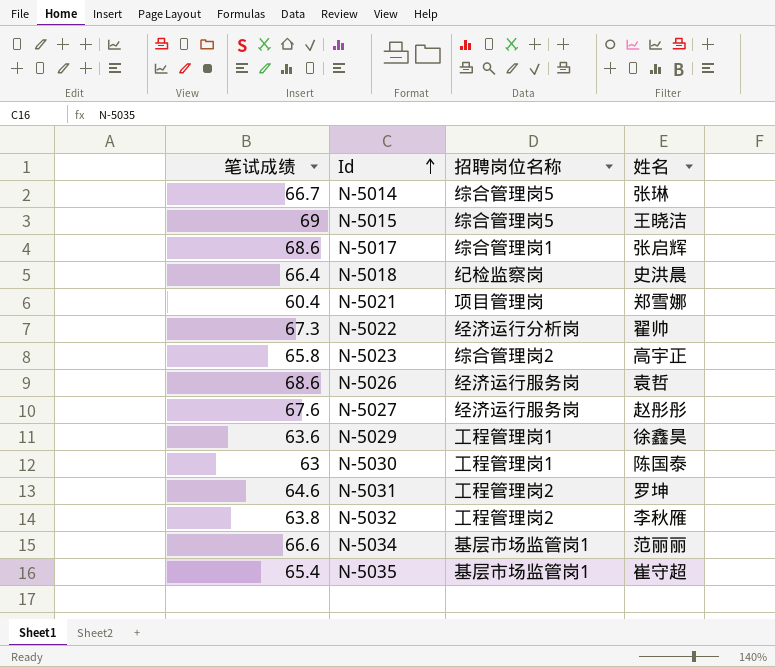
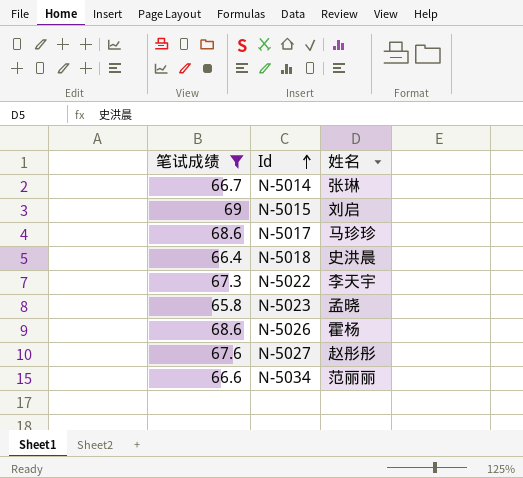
filter: none -> 笔试成绩 >= 65.8
column 招聘岗位名称 | position: 3 -> none
N-5015 | 姓名: 王晓洁 -> 刘启
N-5017 | 姓名: 张启辉 -> 马珍珍
N-5022 | 姓名: 翟帅 -> 李天宇
N-5023 | 姓名: 高宇正 -> 孟晓
N-5026 | 姓名: 袁哲 -> 霍杨

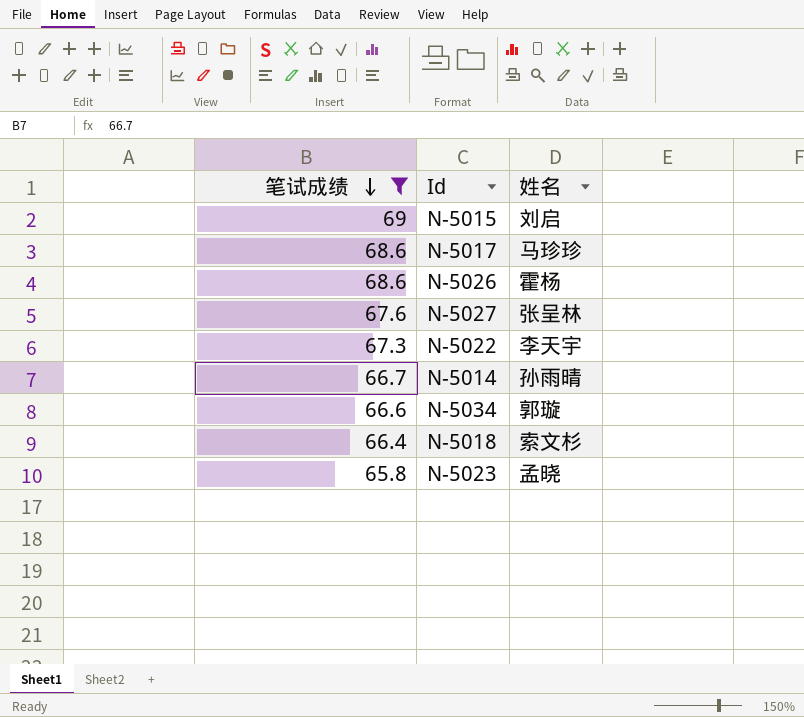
row order: Id ascending -> 笔试成绩 descending
N-5027 | 姓名: 赵彤彤 -> 张呈林
N-5014 | 姓名: 张琳 -> 孙雨晴
N-5034 | 姓名: 范丽丽 -> 郭璇
N-5018 | 姓名: 史洪晨 -> 索文杉

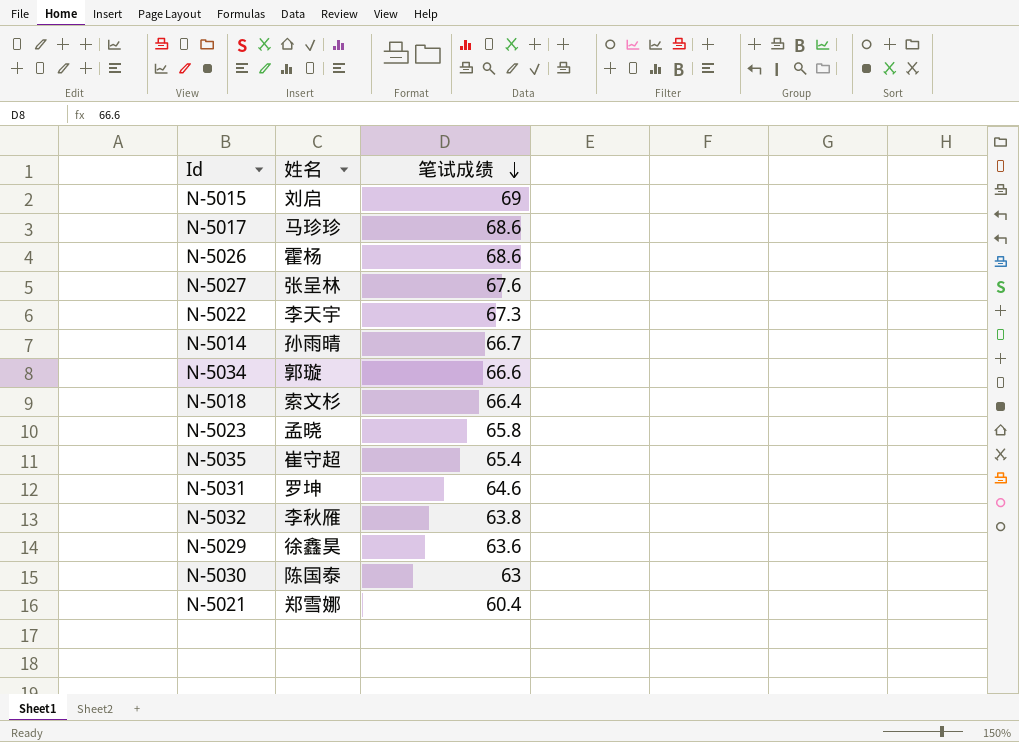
filter: 笔试成绩 >= 65.8 -> none
column 笔试成绩 | position: 1 -> 3

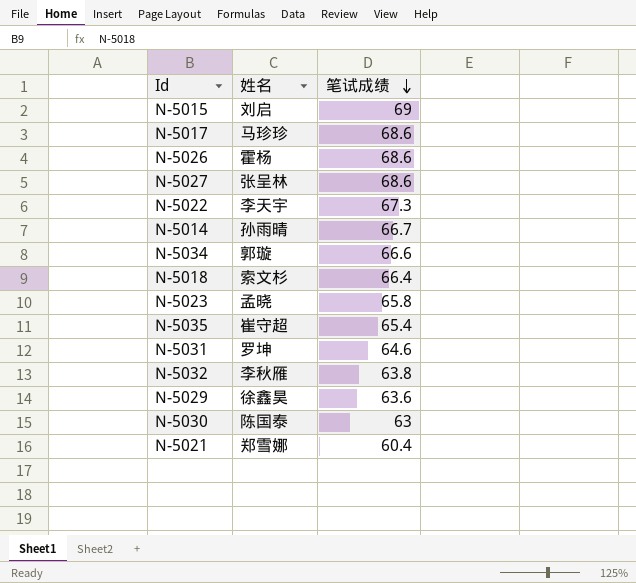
N-5027 | 笔试成绩: 67.6 -> 68.6

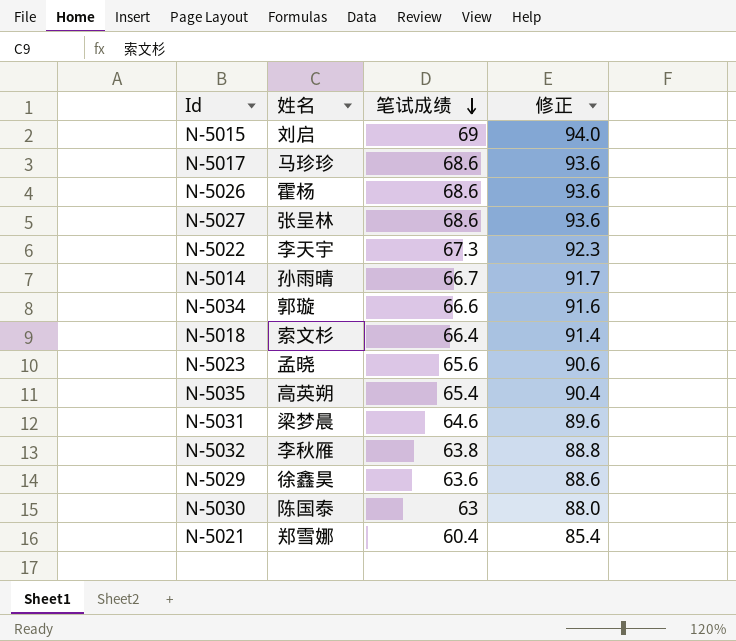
column 修正 | formula: none -> [笔试成绩] + 25
N-5023 | 笔试成绩: 65.8 -> 65.6
N-5035 | 姓名: 崔守超 -> 高英朔
N-5031 | 姓名: 罗坤 -> 梁梦晨

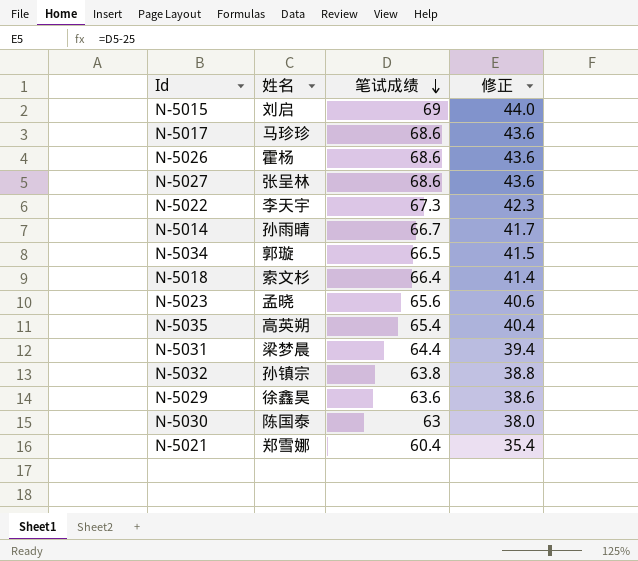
column 修正 | formula: [笔试成绩] + 25 -> [笔试成绩] - 25
N-5034 | 笔试成绩: 66.6 -> 66.5
N-5031 | 笔试成绩: 64.6 -> 64.4
N-5032 | 姓名: 李秋雁 -> 孙镇宗

